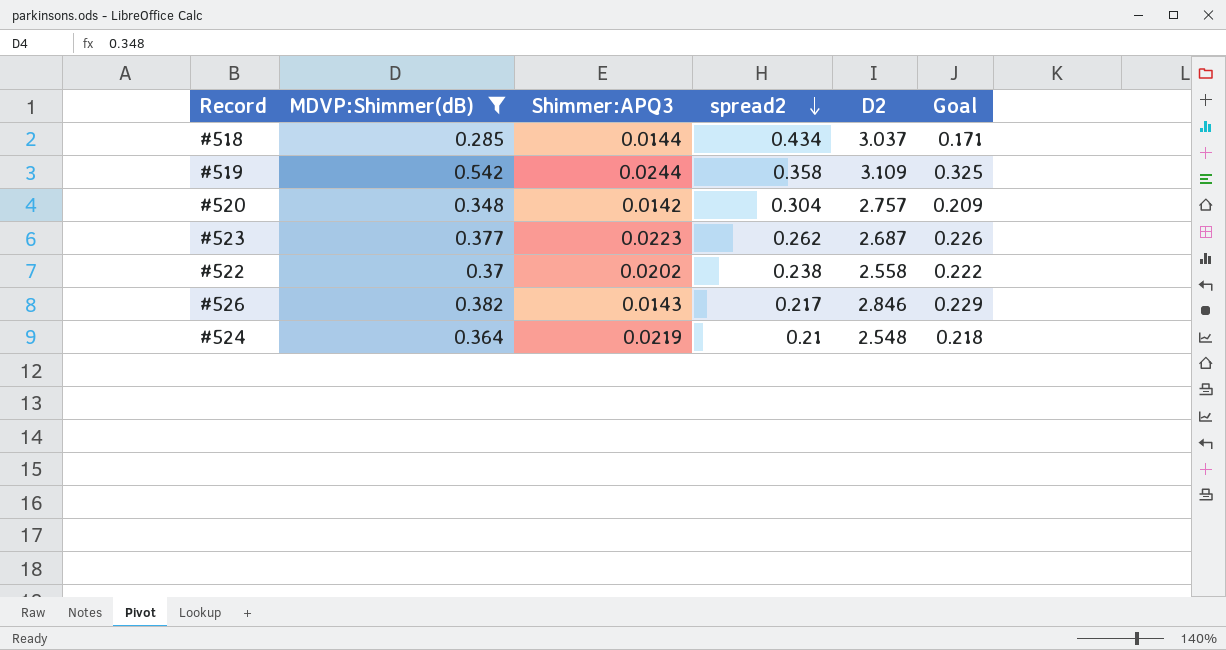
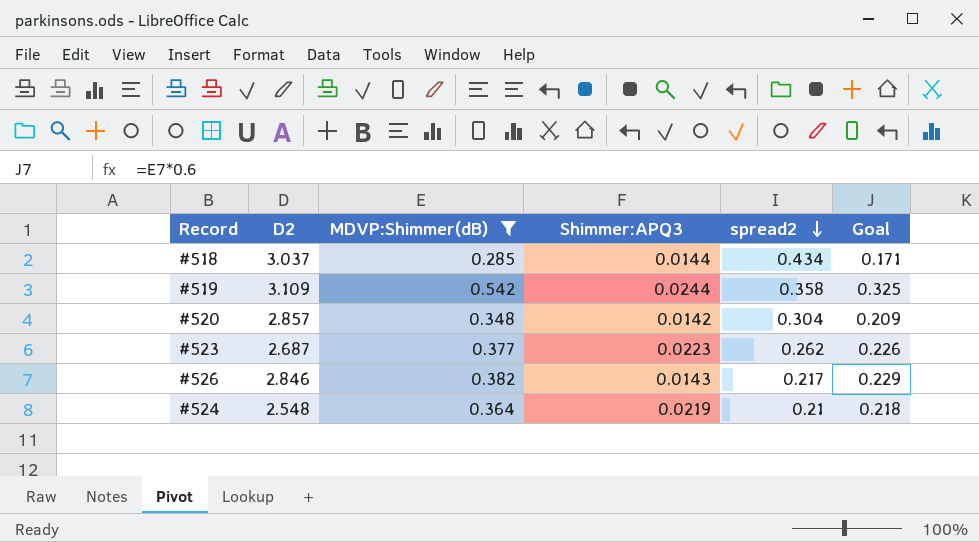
column D2 | position: 5 -> 2
row #522: 0.37 | 0.0202 | 0.238 | 2.558 | 0.222 -> none
#520 | D2: 2.757 -> 2.857

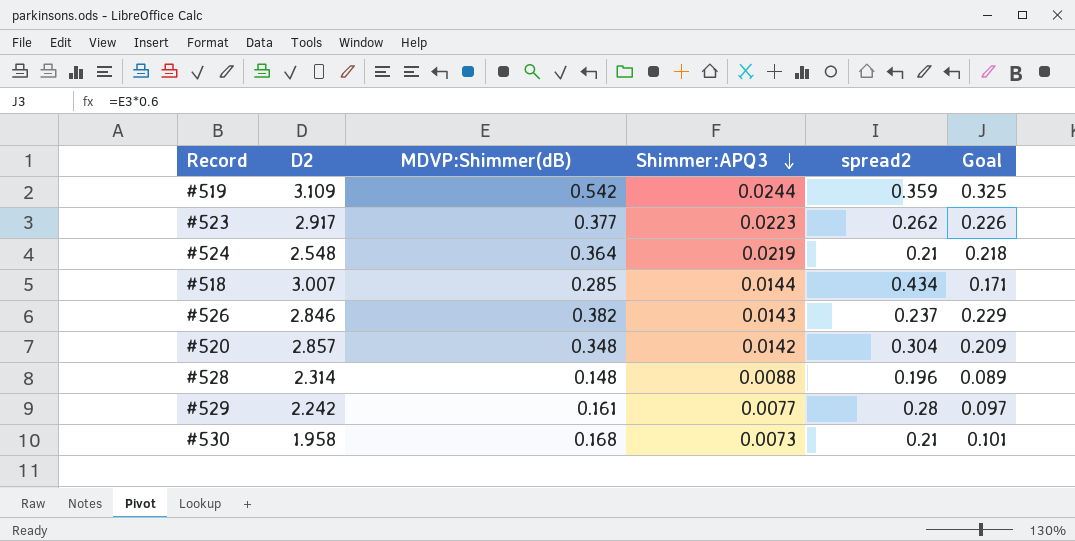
filter: MDVP:Shimmer(dB) >= 0.285 -> none
row order: spread2 descending -> Shimmer:APQ3 descending
#519 | spread2: 0.358 -> 0.359
#523 | D2: 2.687 -> 2.917
#518 | D2: 3.037 -> 3.007
#526 | spread2: 0.217 -> 0.237

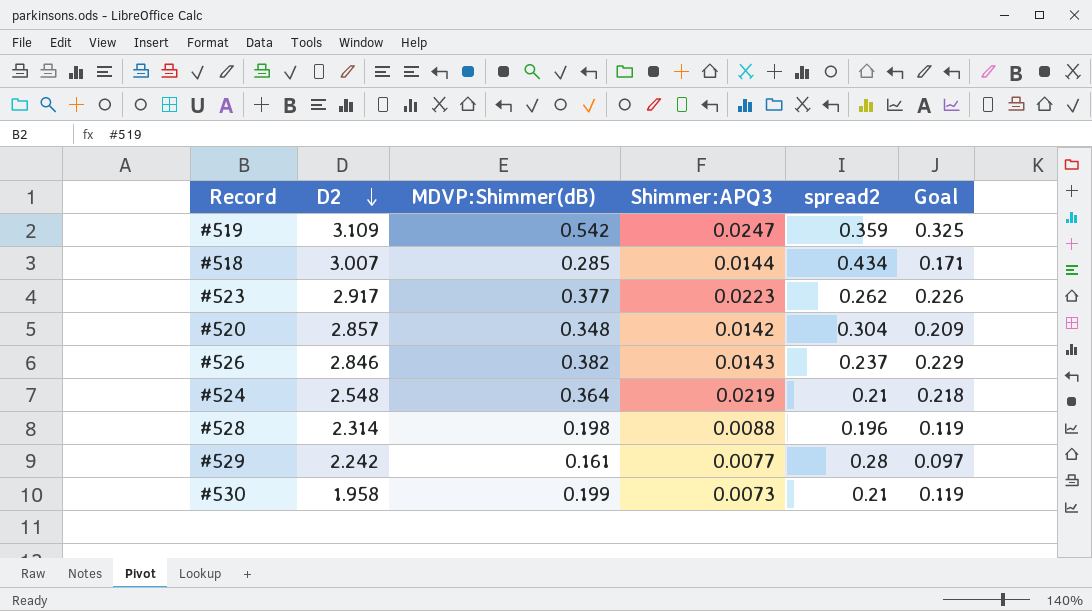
row order: Shimmer:APQ3 descending -> D2 descending
#519 | Shimmer:APQ3: 0.0244 -> 0.0247
#528 | MDVP:Shimmer(dB): 0.148 -> 0.198
#528 | Goal: 0.089 -> 0.119
#530 | MDVP:Shimmer(dB): 0.168 -> 0.199
#530 | Goal: 0.101 -> 0.119

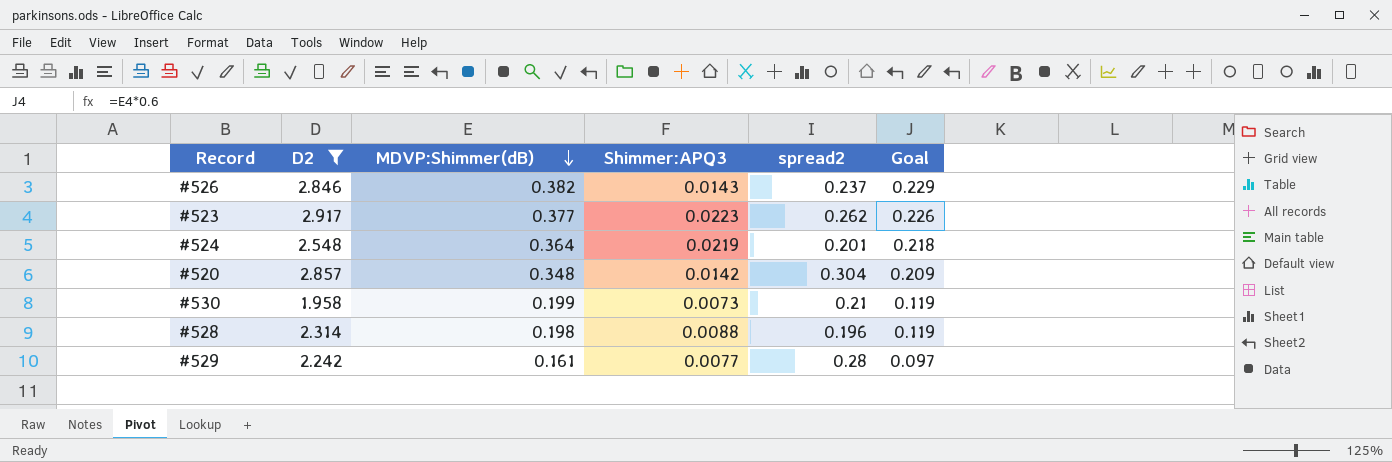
filter: none -> D2 <= 2.917
row order: D2 descending -> MDVP:Shimmer(dB) descending
#524 | spread2: 0.21 -> 0.201

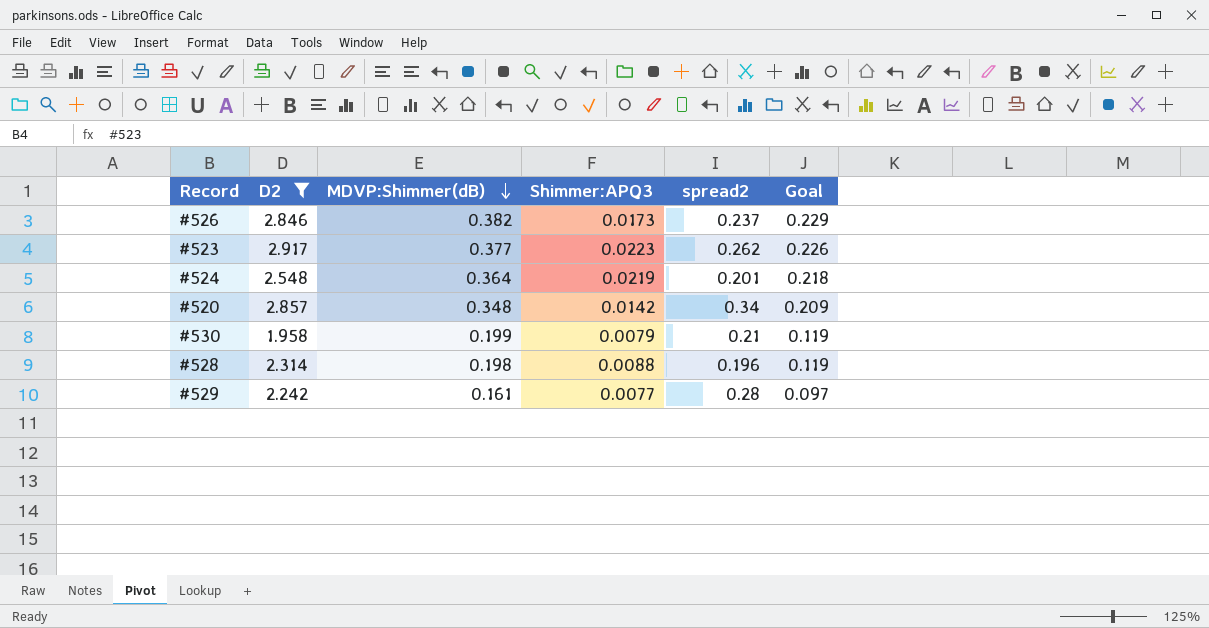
#526 | Shimmer:APQ3: 0.0143 -> 0.0173
#520 | spread2: 0.304 -> 0.34
#530 | Shimmer:APQ3: 0.0073 -> 0.0079

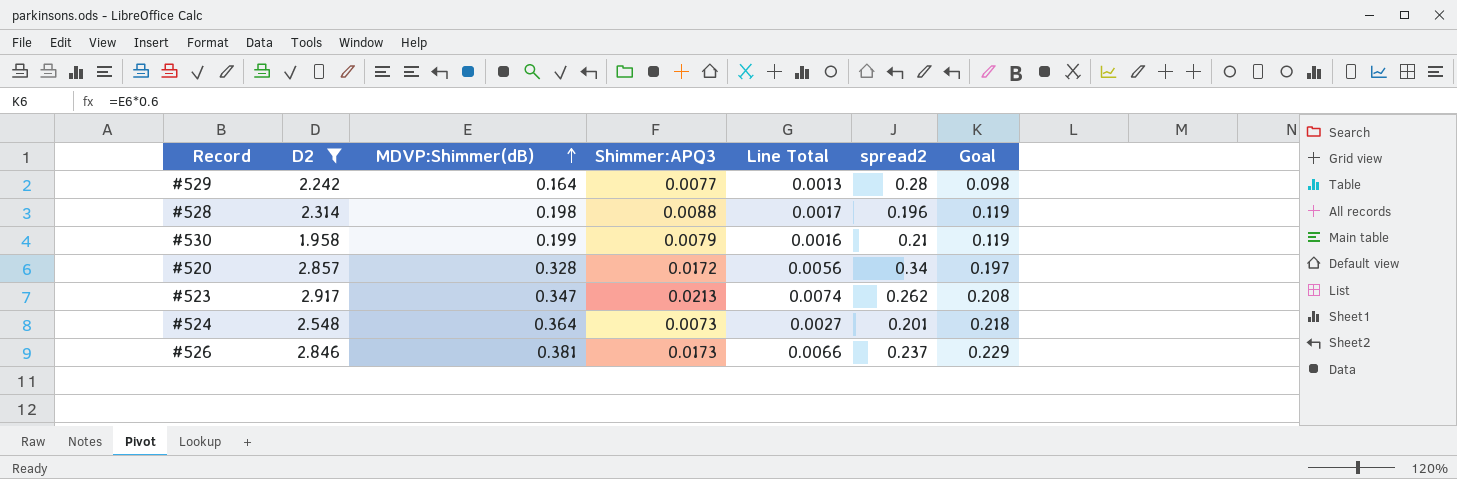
row order: MDVP:Shimmer(dB) descending -> MDVP:Shimmer(dB) ascending
column Line Total | formula: none -> [MDVP:Shimmer(dB)] * [Shimmer:APQ3]
#529 | MDVP:Shimmer(dB): 0.161 -> 0.164
#529 | Goal: 0.097 -> 0.098
#520 | MDVP:Shimmer(dB): 0.348 -> 0.328
#520 | Shimmer:APQ3: 0.0142 -> 0.0172
#520 | Goal: 0.209 -> 0.197
#523 | MDVP:Shimmer(dB): 0.377 -> 0.347
#523 | Shimmer:APQ3: 0.0223 -> 0.0213
#523 | Goal: 0.226 -> 0.208
#524 | Shimmer:APQ3: 0.0219 -> 0.0073
#526 | MDVP:Shimmer(dB): 0.382 -> 0.381

